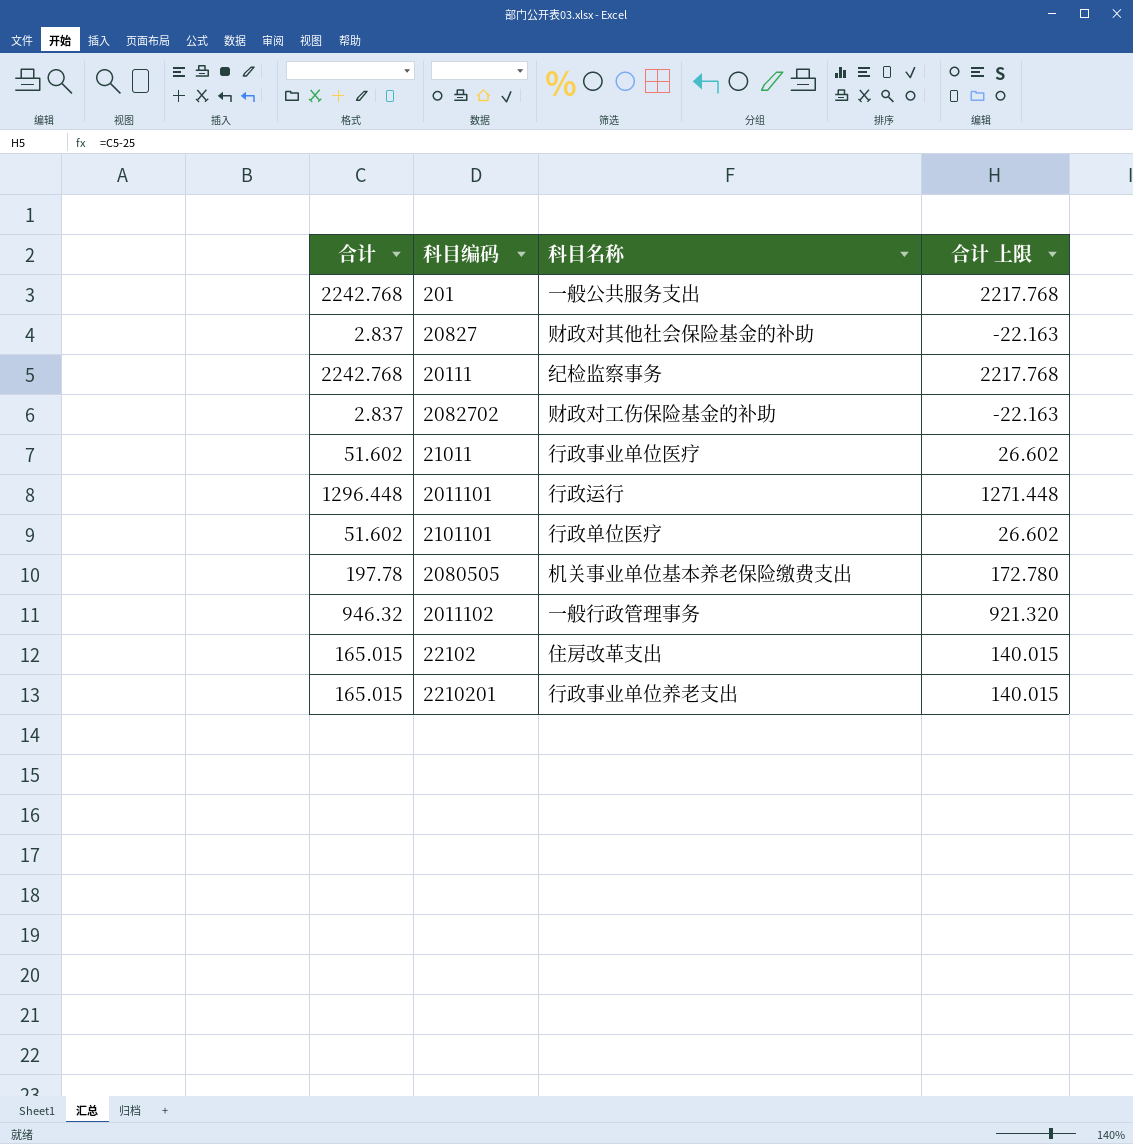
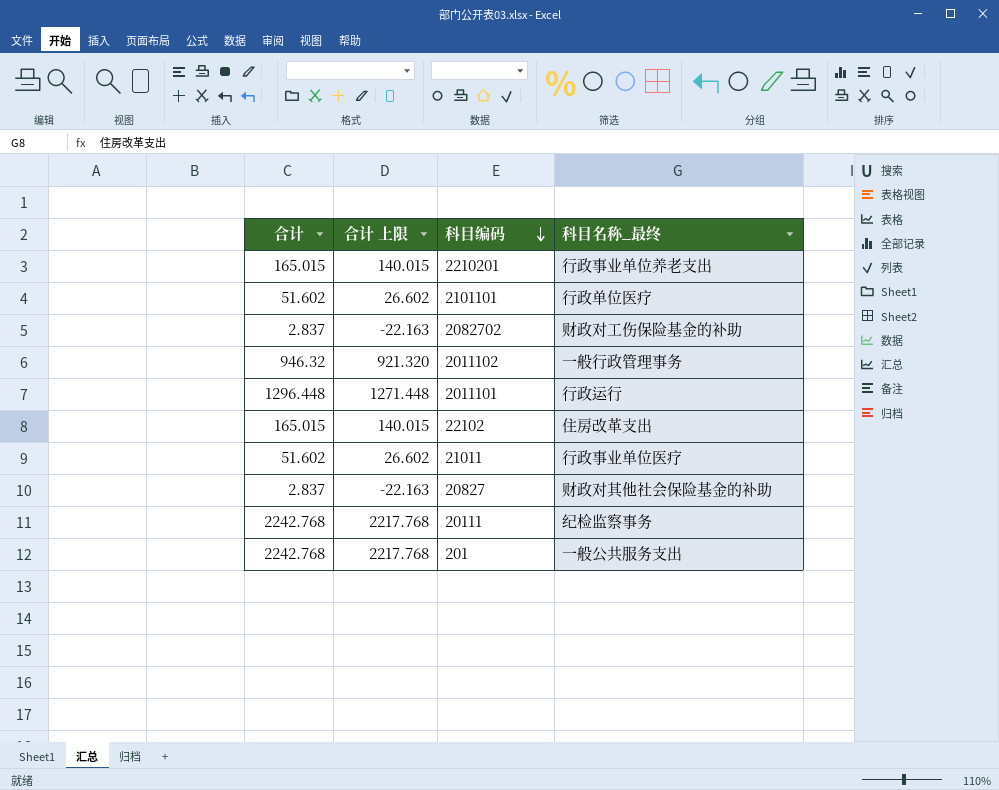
row order: none -> 科目编码 descending
column 合计 上限 | position: 4 -> 2
column name: 科目名称 -> 科目名称_最终
row 2080505: 197.78 | 机关事业单位基本养老保险缴费支出 | 172.780 -> none

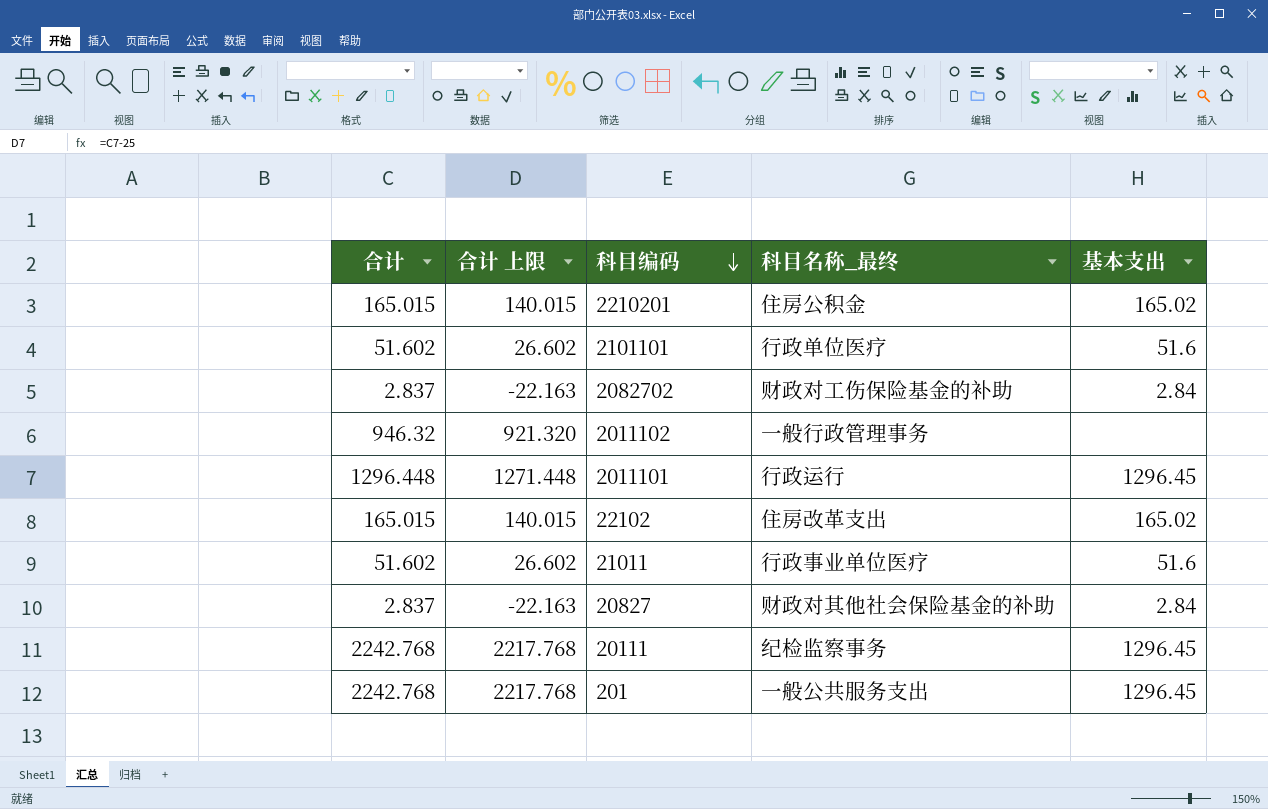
column 基本支出 | position: none -> 5
2210201 | 科目名称_最终: 行政事业单位养老支出 -> 住房公积金

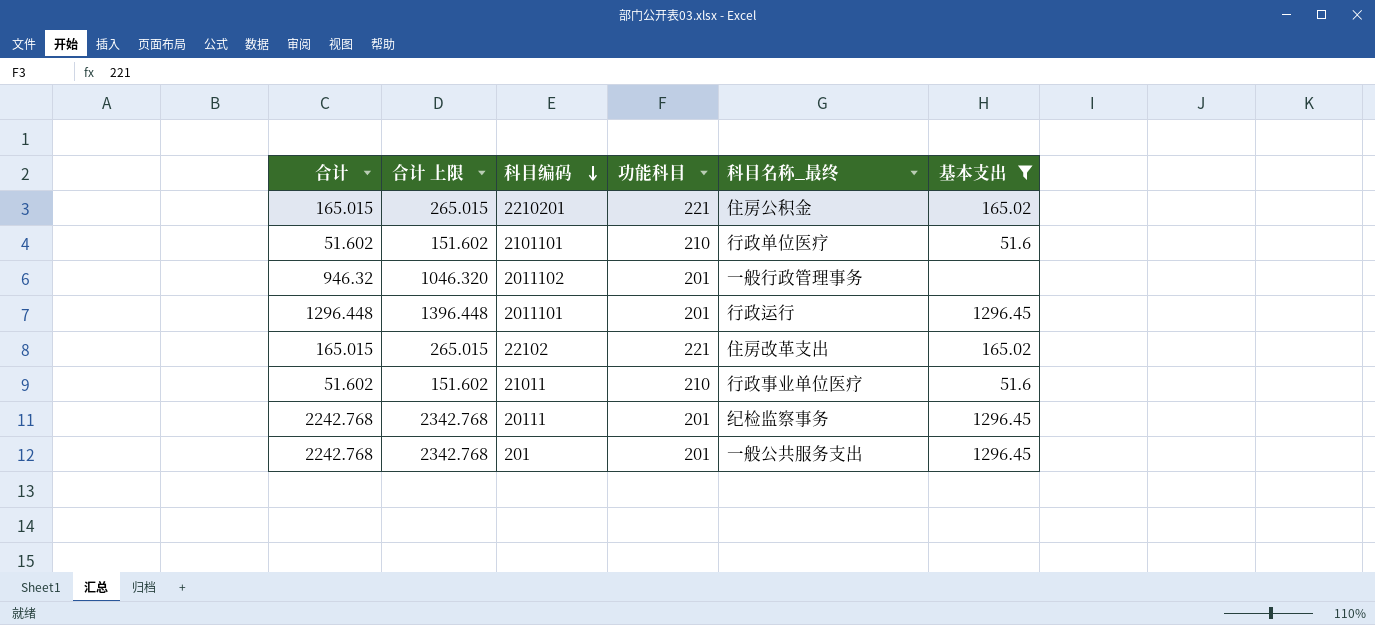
filter: none -> 基本支出 != 2.84
column 合计 上限 | formula: [合计] - 25 -> [合计] + 100
column 功能科目 | position: none -> 4

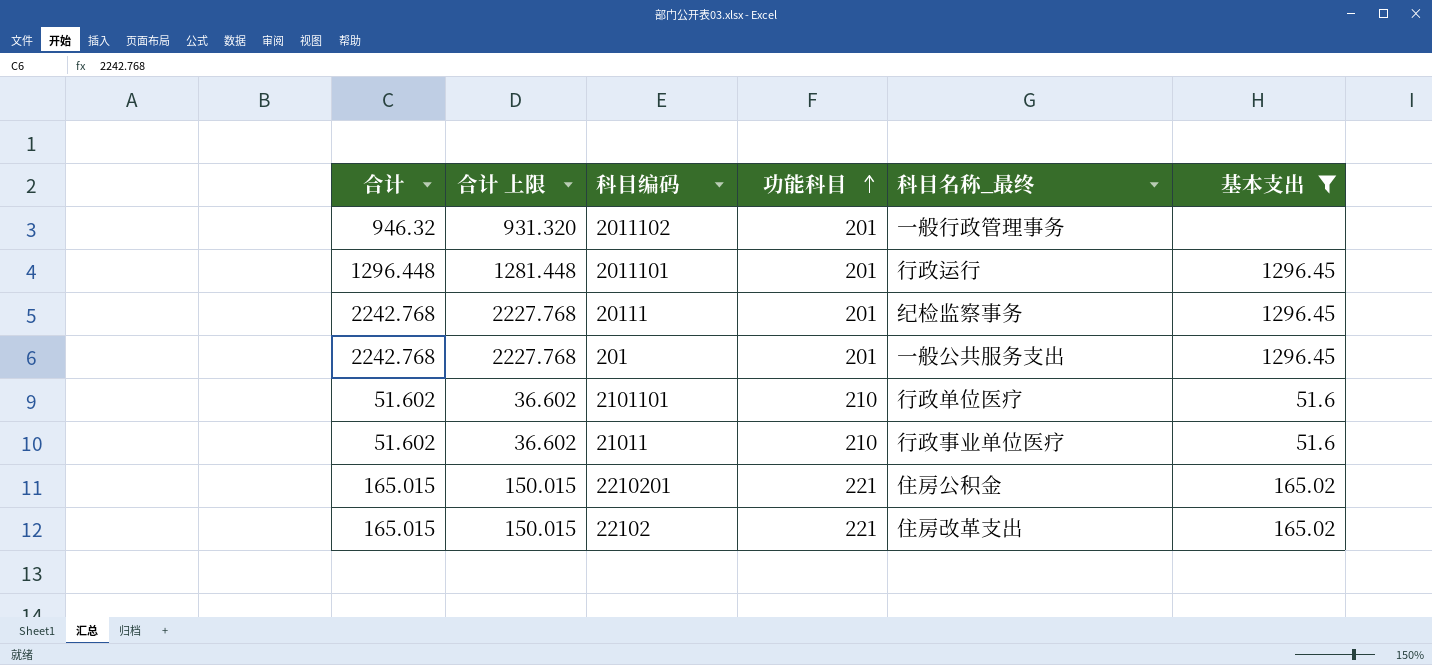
row order: 科目编码 descending -> 功能科目 ascending
column 合计 上限 | formula: [合计] + 100 -> [合计] - 15

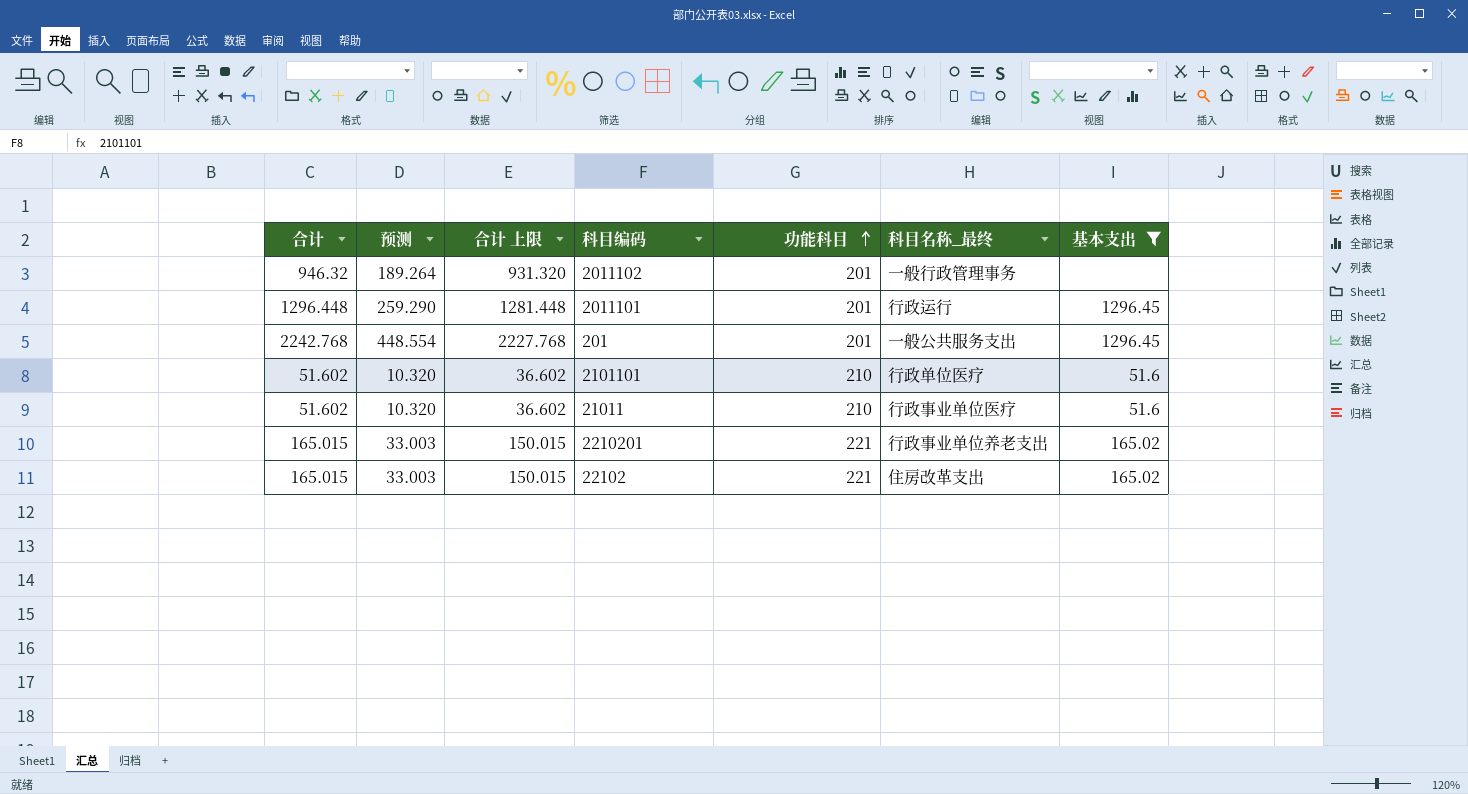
column 预测 | formula: none -> [合计] * 0.2
row 20111: 2242.768 | 2227.768 | 201 | 纪检监察事务 | 1296.45 -> none
2210201 | 科目名称_最终: 住房公积金 -> 行政事业单位养老支出

